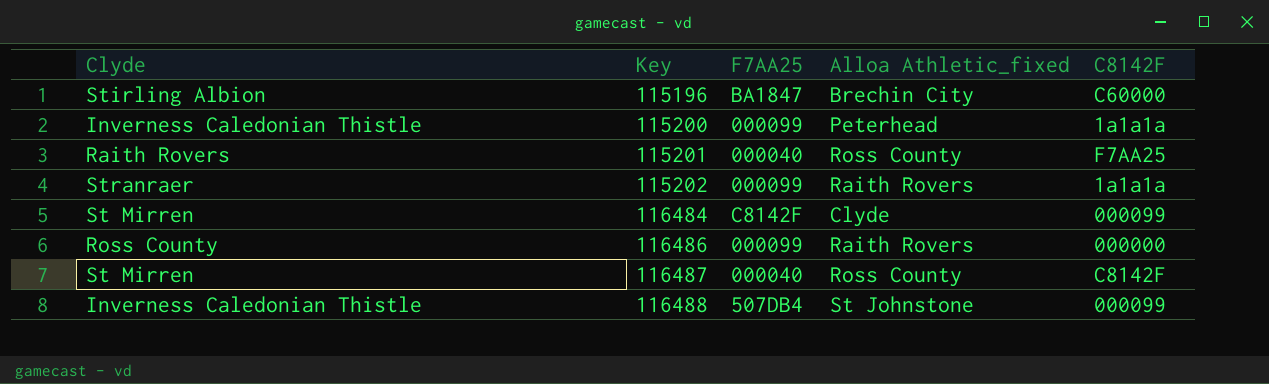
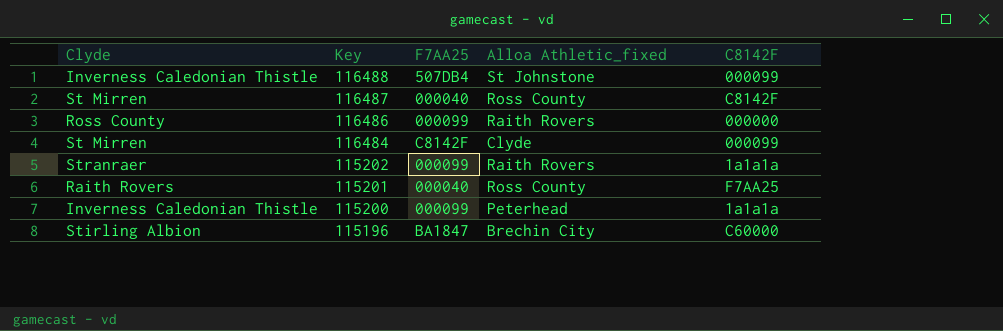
row order: Key ascending -> Key descending

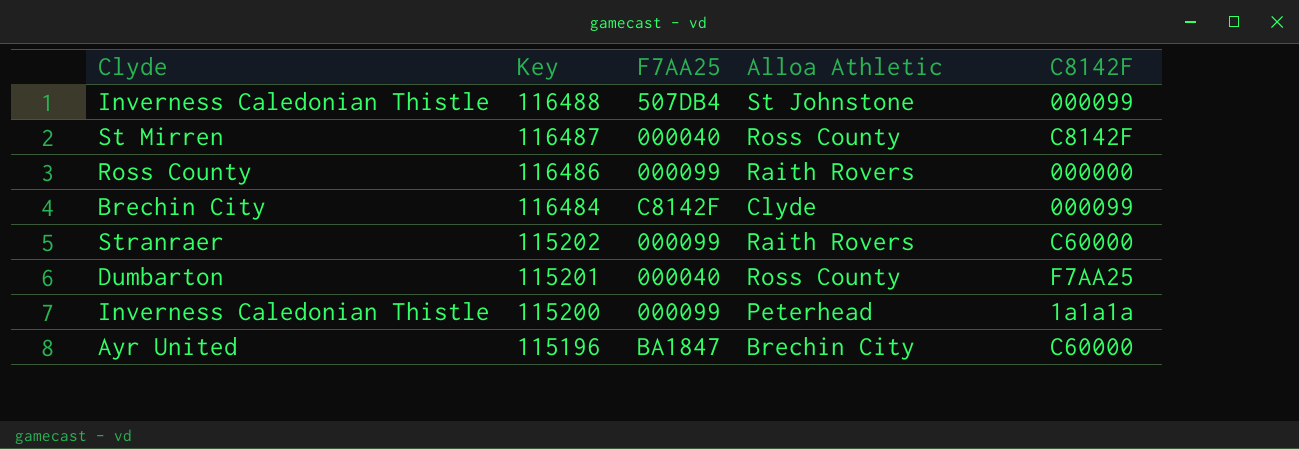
column name: Alloa Athletic_fixed -> Alloa Athletic
116484 | Clyde: St Mirren -> Brechin City
115202 | C8142F: 1a1a1a -> C60000
115201 | Clyde: Raith Rovers -> Dumbarton
115196 | Clyde: Stirling Albion -> Ayr United

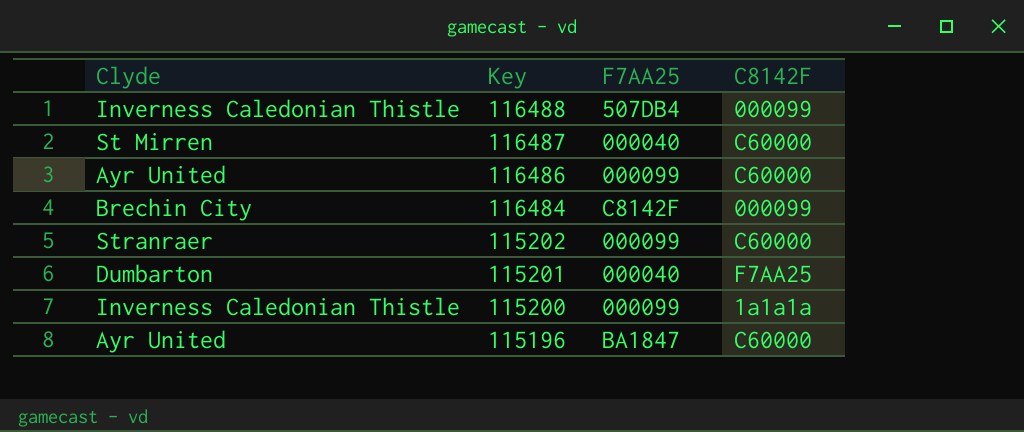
column Alloa Athletic | position: 4 -> none
116487 | C8142F: C8142F -> C60000
116486 | Clyde: Ross County -> Ayr United
116486 | C8142F: 000000 -> C60000

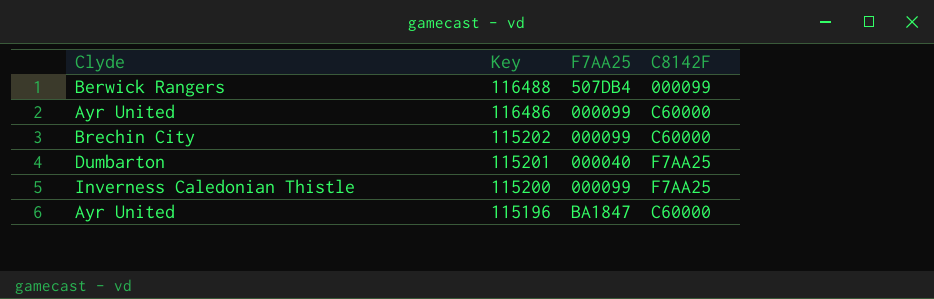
row 116487: St Mirren | 000040 | C60000 -> none
row 116484: Brechin City | C8142F | 000099 -> none
116488 | Clyde: Inverness Caledonian Thistle -> Berwick Rangers
115202 | Clyde: Stranraer -> Brechin City
115200 | C8142F: 1a1a1a -> F7AA25

